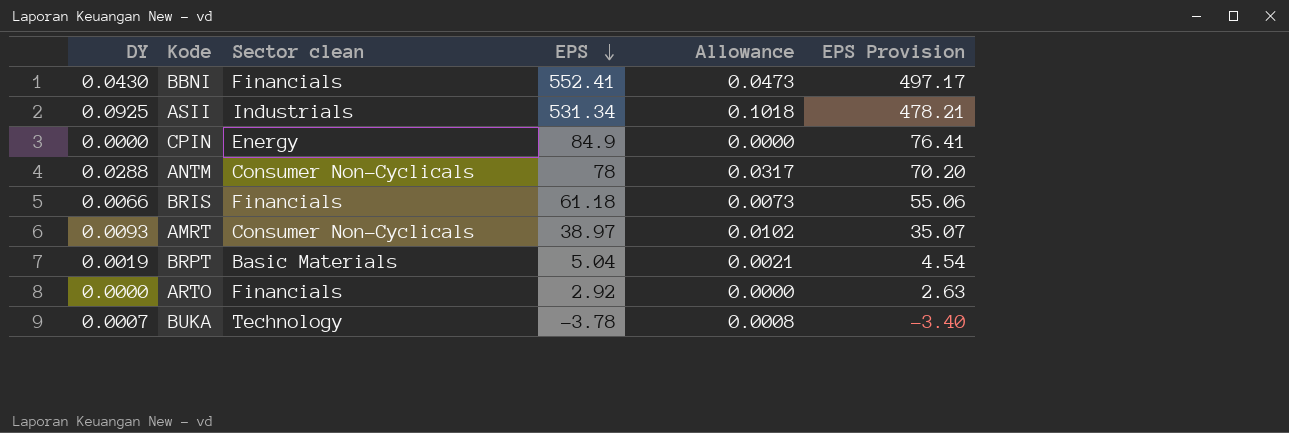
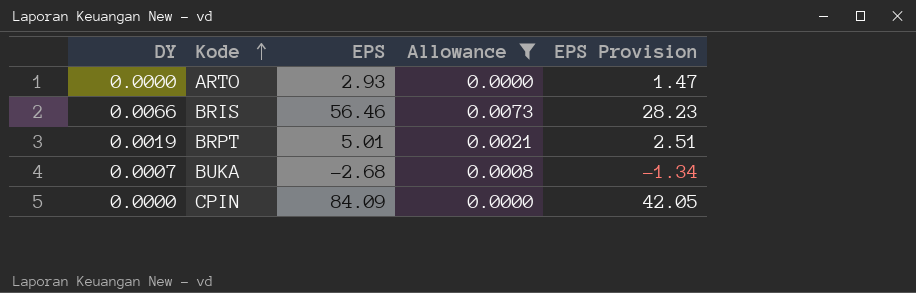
filter: none -> Allowance <= 0.0073
row order: EPS descending -> Kode ascending
column Sector clean | position: 3 -> none
column EPS Provision | formula: [EPS] * 0.9 -> [EPS] * 0.5
ARTO | EPS: 2.92 -> 2.93
BRIS | EPS: 61.18 -> 56.46
BRPT | EPS: 5.04 -> 5.01
BUKA | EPS: -3.78 -> -2.68
CPIN | EPS: 84.9 -> 84.09

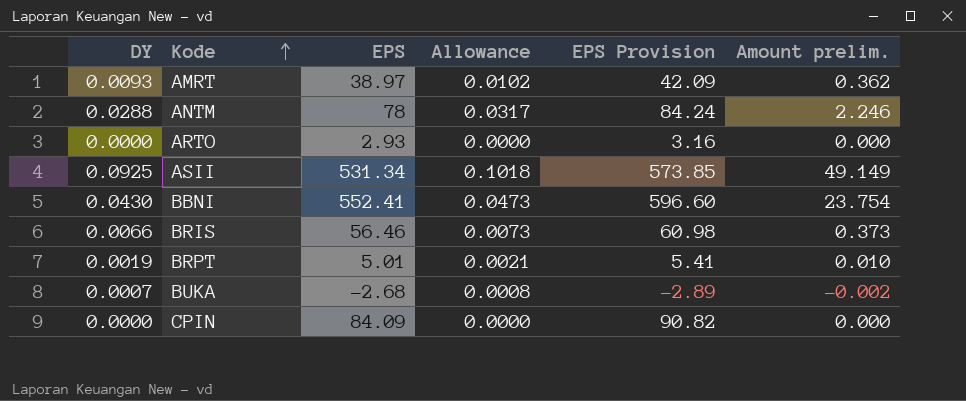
filter: Allowance <= 0.0073 -> none
column EPS Provision | formula: [EPS] * 0.5 -> [EPS] * 1.08
column Amount prelim. | formula: none -> [DY] * [EPS]

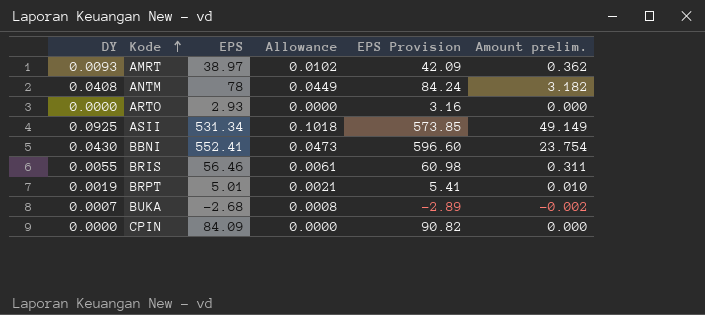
ANTM | DY: 0.0288 -> 0.0408
ANTM | Allowance: 0.0317 -> 0.0449
ANTM | Amount prelim.: 2.246 -> 3.182
BRIS | DY: 0.0066 -> 0.0055
BRIS | Allowance: 0.0073 -> 0.0061
BRIS | Amount prelim.: 0.373 -> 0.311

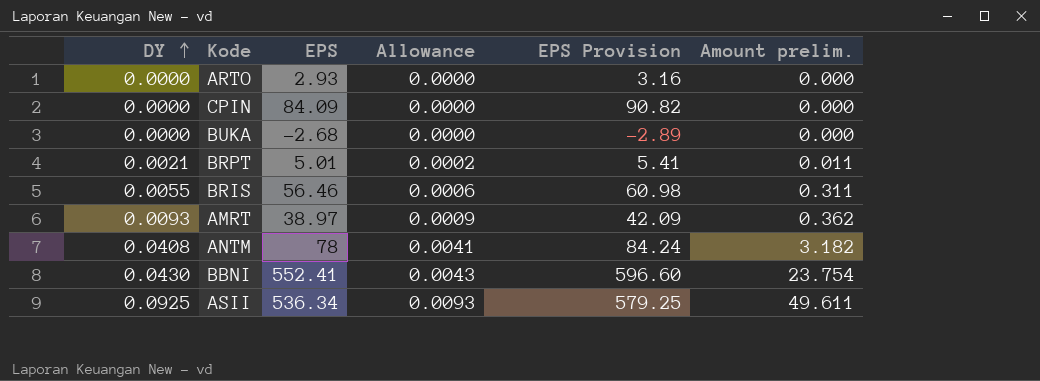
row order: Kode ascending -> DY ascending
column Allowance | formula: [DY] * 1.1 -> [DY] * 0.1
BUKA | DY: 0.0007 -> 0.0000
BUKA | Amount prelim.: -0.002 -> 0.000
BRPT | DY: 0.0019 -> 0.0021
BRPT | Amount prelim.: 0.010 -> 0.011
ASII | EPS: 531.34 -> 536.34
ASII | EPS Provision: 573.85 -> 579.25
ASII | Amount prelim.: 49.149 -> 49.611

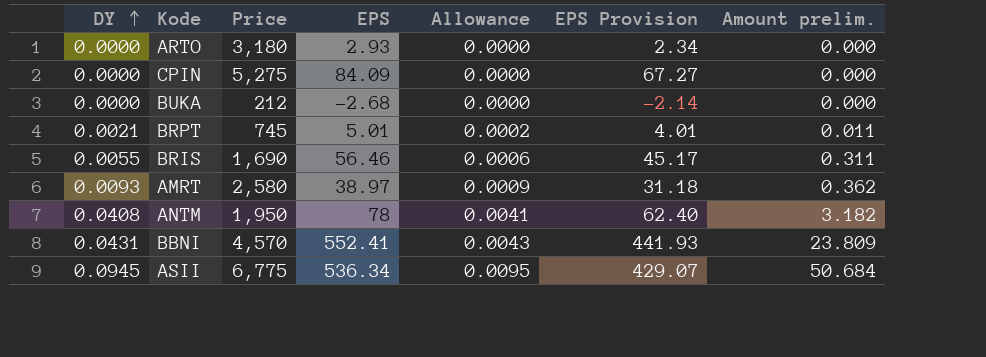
column Price | position: none -> 3
column EPS Provision | formula: [EPS] * 1.08 -> [EPS] * 0.8
BBNI | DY: 0.0430 -> 0.0431
BBNI | Amount prelim.: 23.754 -> 23.809
ASII | DY: 0.0925 -> 0.0945
ASII | Allowance: 0.0093 -> 0.0095
ASII | Amount prelim.: 49.611 -> 50.684

